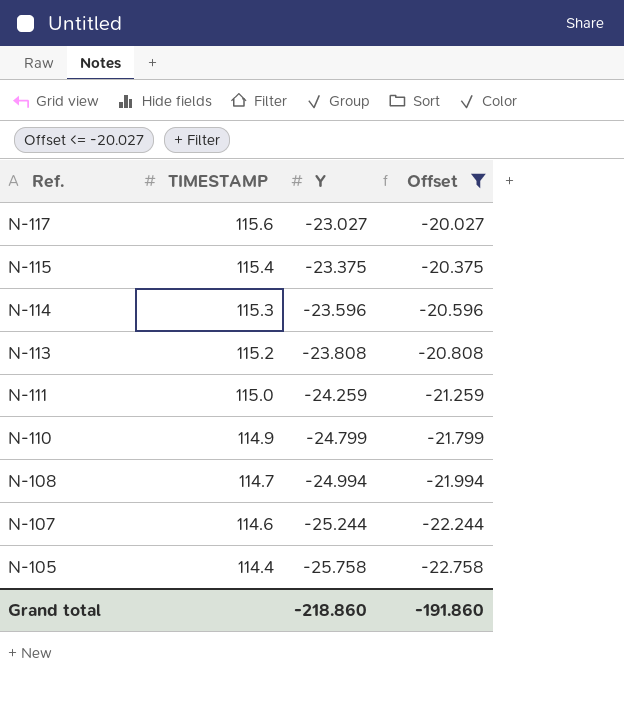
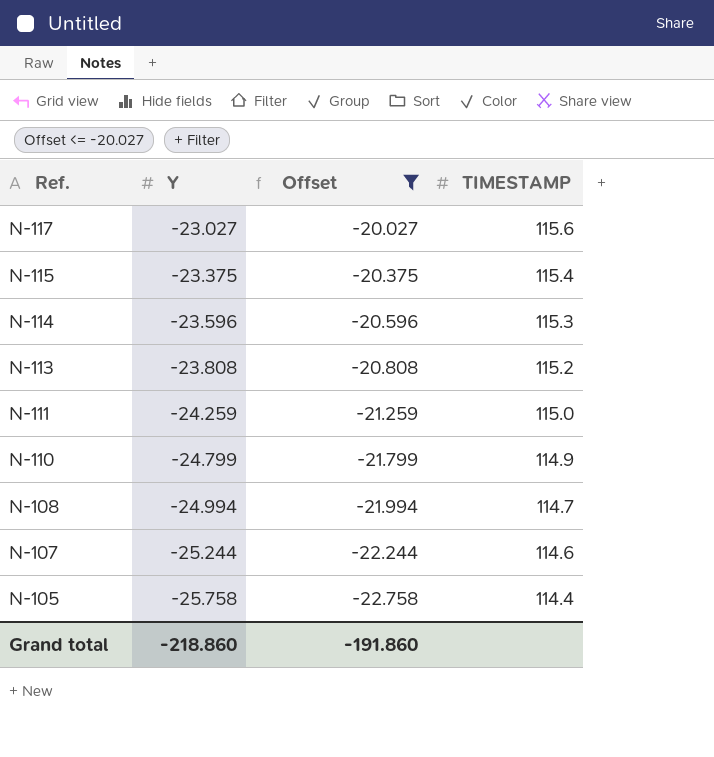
column TIMESTAMP | position: 2 -> 4

